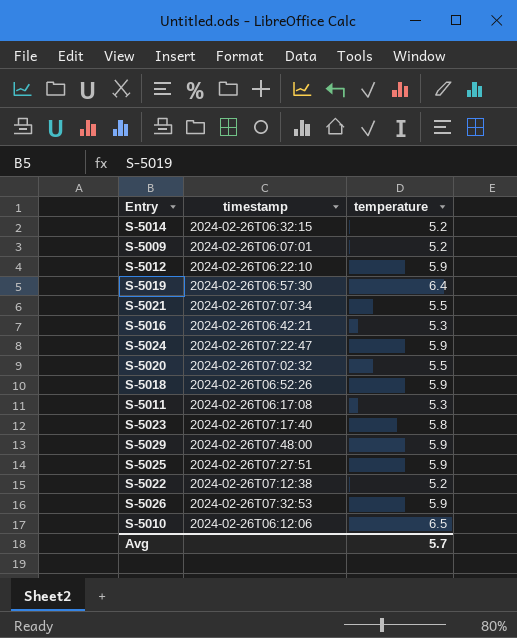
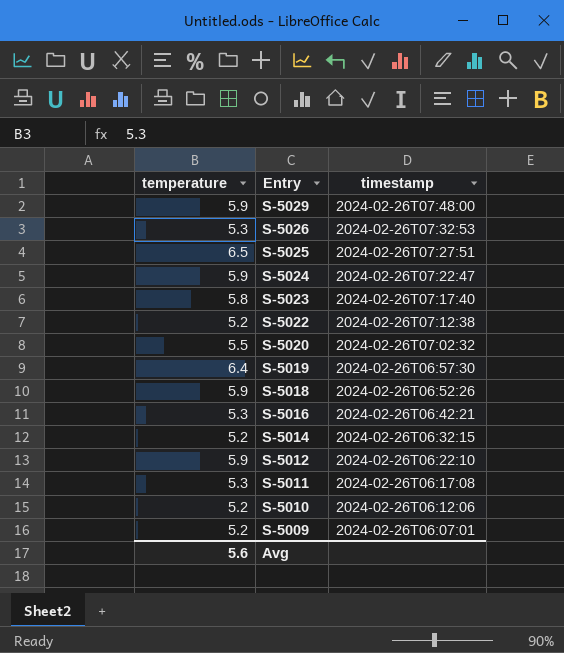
row order: none -> Entry descending
column temperature | position: 3 -> 1
row S-5021: 2024-02-26T07:07:34 | 5.5 -> none
S-5026 | temperature: 5.9 -> 5.3
S-5025 | temperature: 5.9 -> 6.5
S-5010 | temperature: 6.5 -> 5.2
Avg | temperature: 5.7 -> 5.6

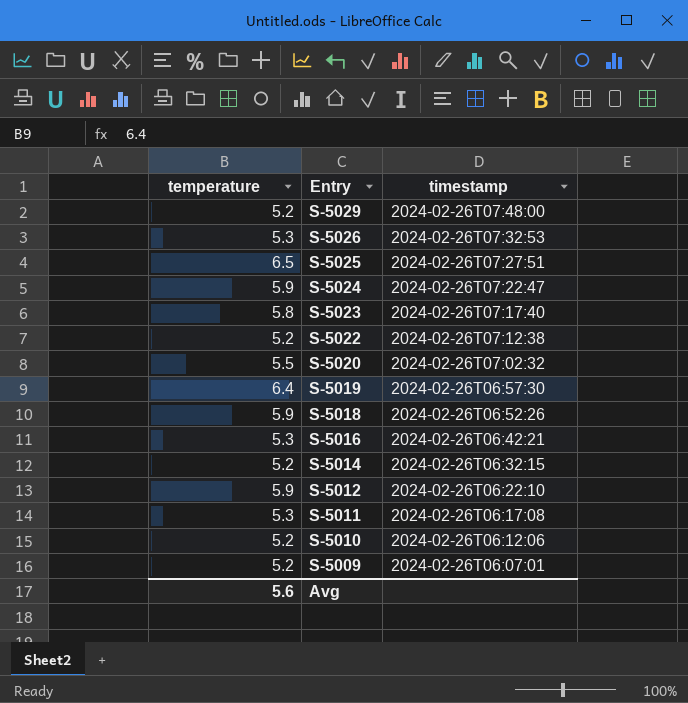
S-5029 | temperature: 5.9 -> 5.2

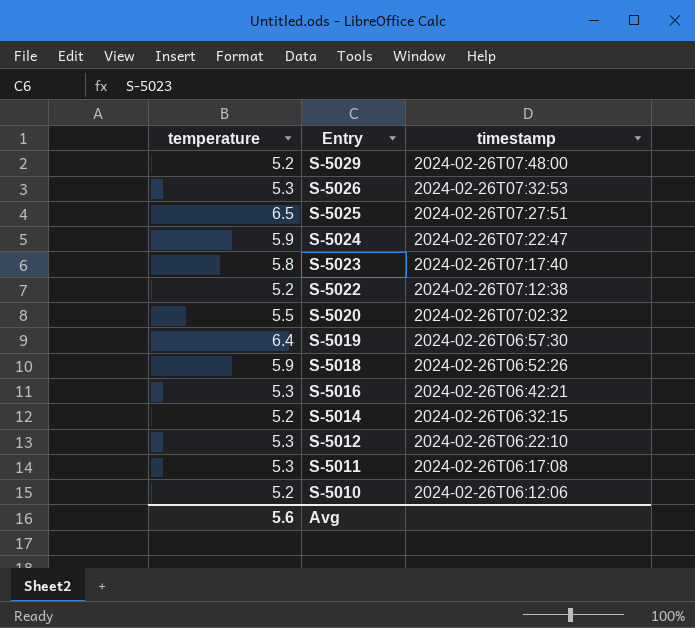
row S-5009: 5.2 | 2024-02-26T06:07:01 -> none
S-5012 | temperature: 5.9 -> 5.3

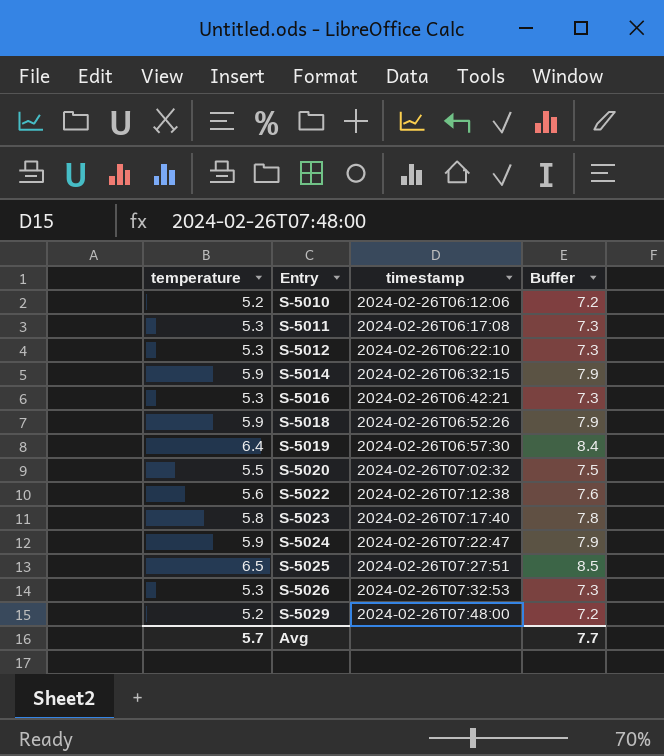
row order: Entry descending -> Entry ascending
column Buffer | formula: none -> [temperature] + 2
S-5014 | temperature: 5.2 -> 5.9
S-5022 | temperature: 5.2 -> 5.6
Avg | temperature: 5.6 -> 5.7

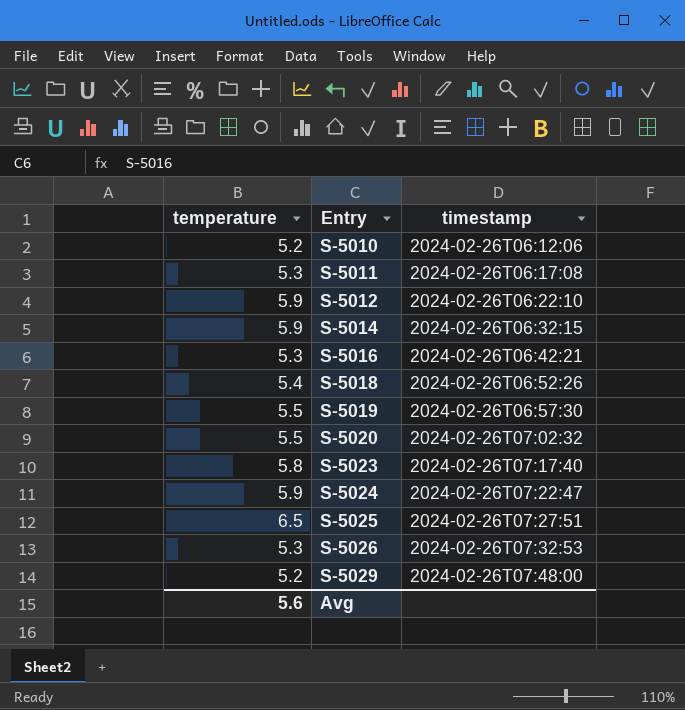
column Buffer | formula: [temperature] + 2 -> none
row S-5022: 5.6 | 2024-02-26T07:12:38 | 7.6 -> none
S-5012 | temperature: 5.3 -> 5.9
S-5018 | temperature: 5.9 -> 5.4
S-5019 | temperature: 6.4 -> 5.5
Avg | temperature: 5.7 -> 5.6

